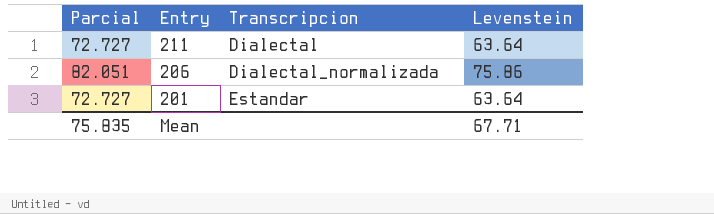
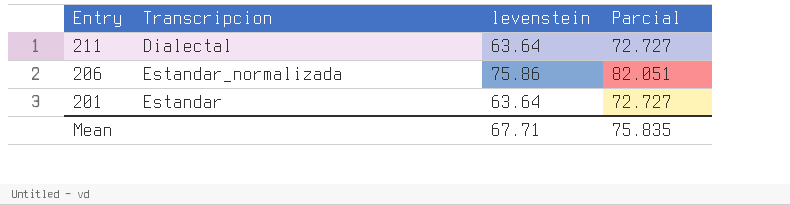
column name: Levenstein -> levenstein
column Parcial | position: 1 -> 4
206 | Transcripcion: Dialectal_normalizada -> Estandar_normalizada

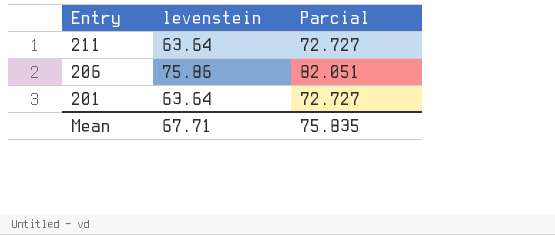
column Transcripcion | position: 2 -> none

